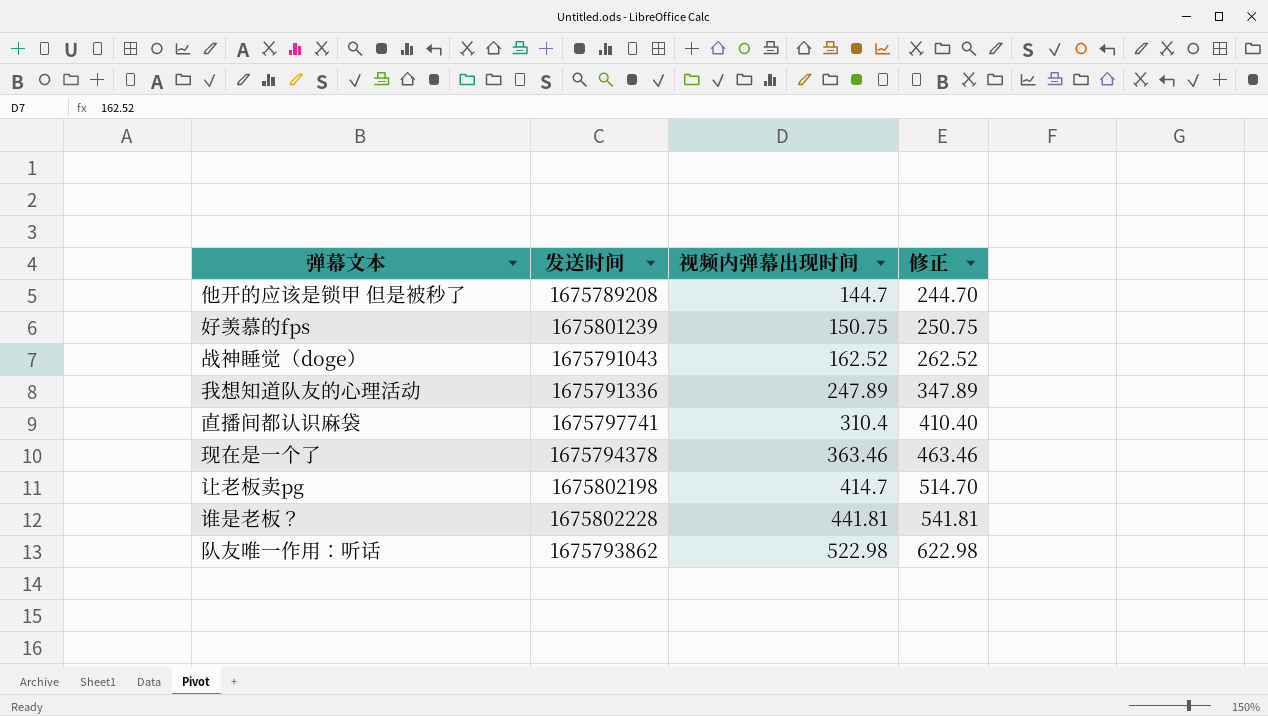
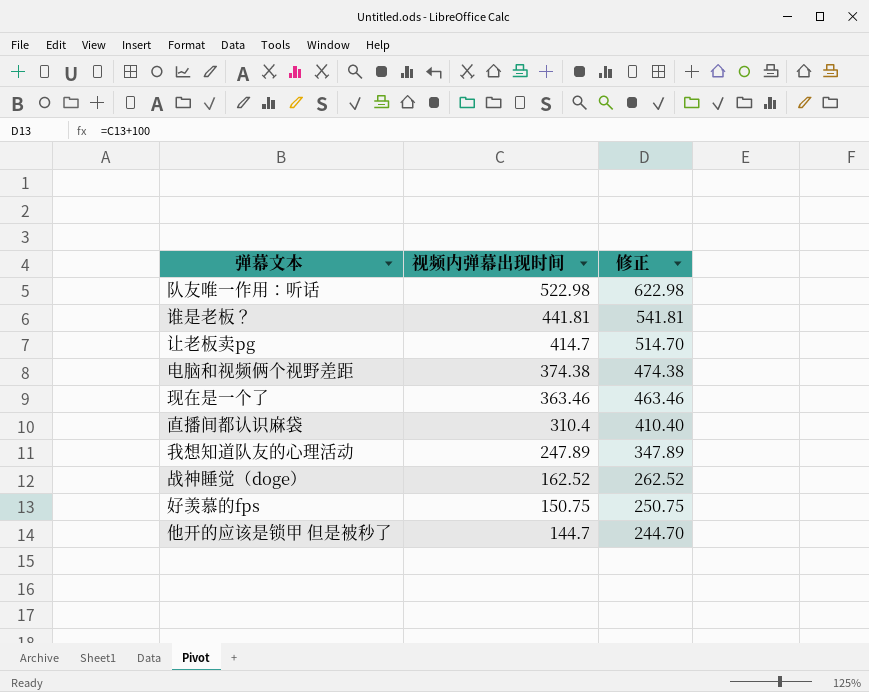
row order: 视频内弹幕出现时间 ascending -> 视频内弹幕出现时间 descending
column 发送时间 | position: 2 -> none
row 电脑和视频俩个视野差距: none -> 374.38 | 474.38

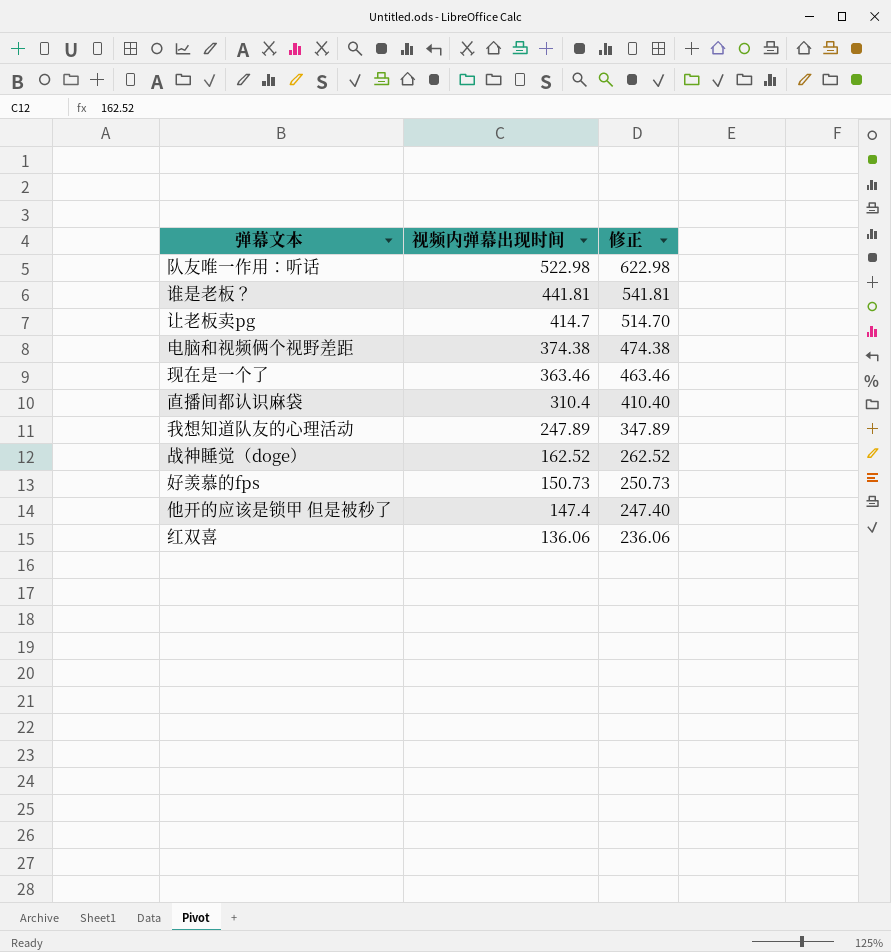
好羡慕的fps | 视频内弹幕出现时间: 150.75 -> 150.73
好羡慕的fps | 修正: 250.75 -> 250.73
他开的应该是锁甲 但是被秒了 | 视频内弹幕出现时间: 144.7 -> 147.4
他开的应该是锁甲 但是被秒了 | 修正: 244.70 -> 247.40
row 红双喜: none -> 136.06 | 236.06

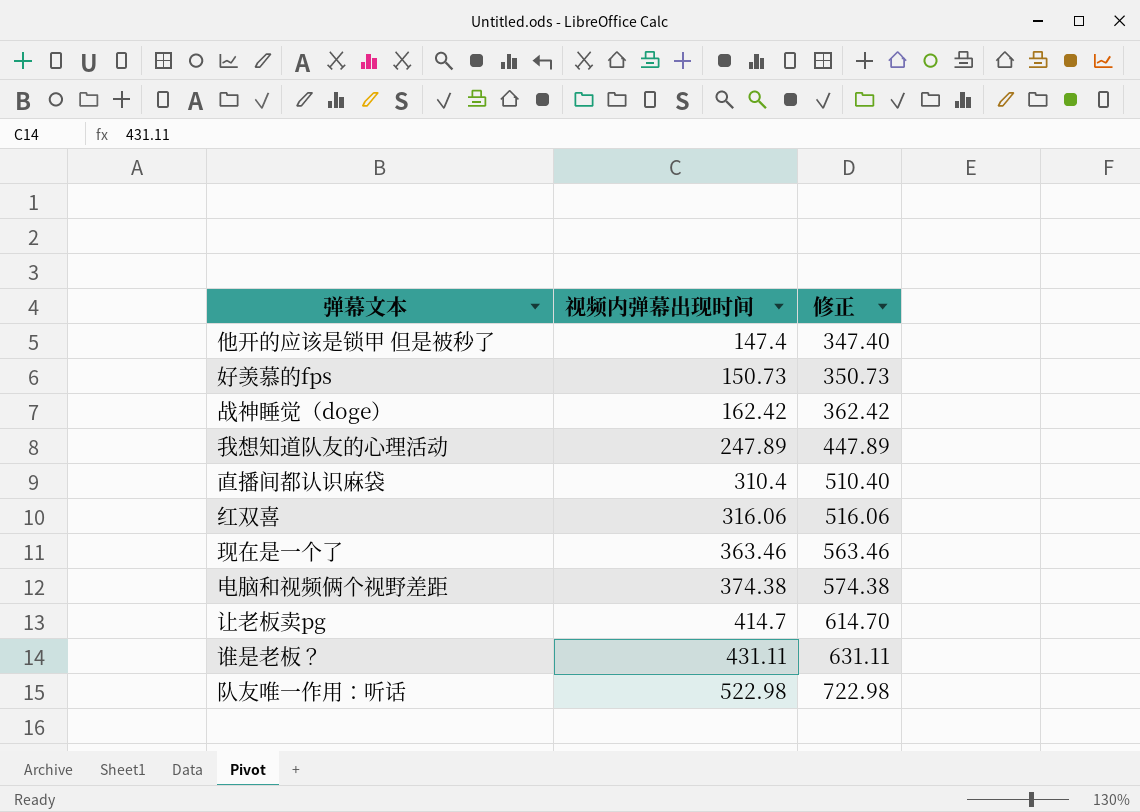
row order: 视频内弹幕出现时间 descending -> 视频内弹幕出现时间 ascending
column 修正 | formula: [视频内弹幕出现时间] + 100 -> [视频内弹幕出现时间] + 200
战神睡觉（doge） | 视频内弹幕出现时间: 162.52 -> 162.42
红双喜 | 视频内弹幕出现时间: 136.06 -> 316.06
谁是老板？ | 视频内弹幕出现时间: 441.81 -> 431.11

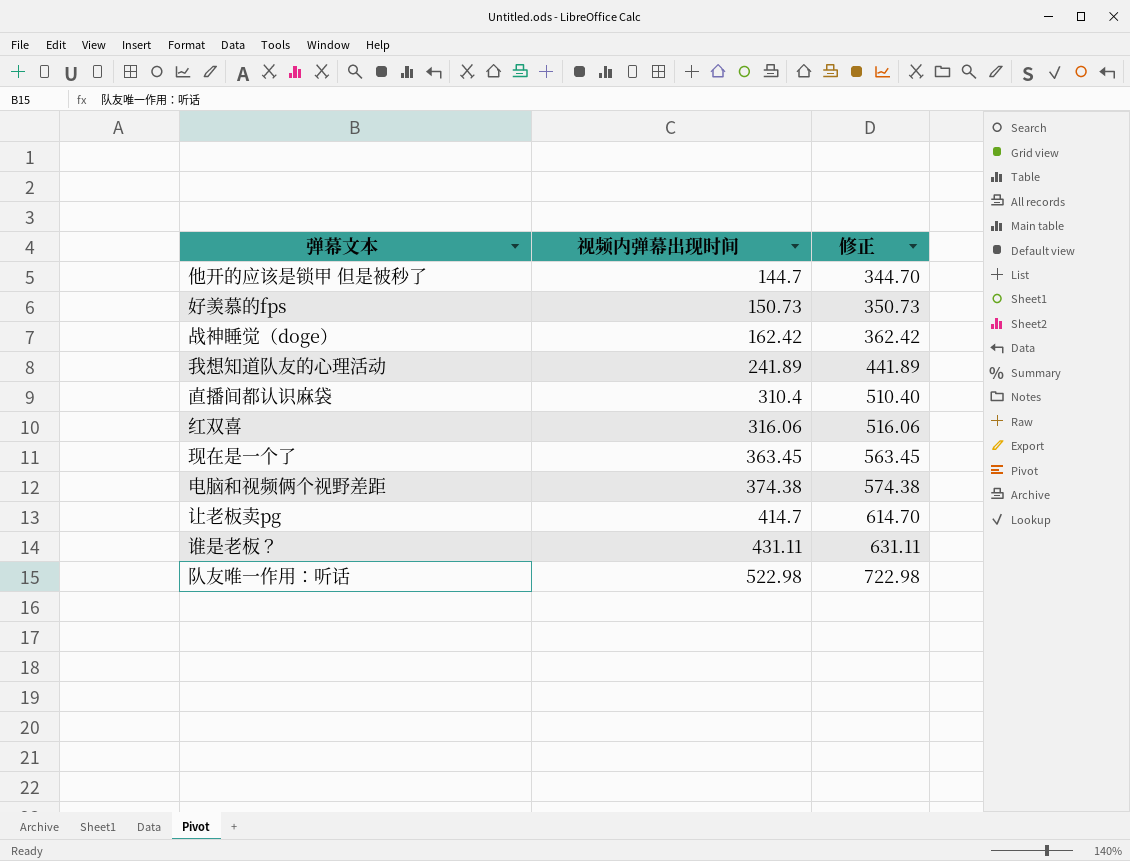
他开的应该是锁甲 但是被秒了 | 视频内弹幕出现时间: 147.4 -> 144.7
他开的应该是锁甲 但是被秒了 | 修正: 347.40 -> 344.70
我想知道队友的心理活动 | 视频内弹幕出现时间: 247.89 -> 241.89
我想知道队友的心理活动 | 修正: 447.89 -> 441.89
现在是一个了 | 视频内弹幕出现时间: 363.46 -> 363.45
现在是一个了 | 修正: 563.46 -> 563.45

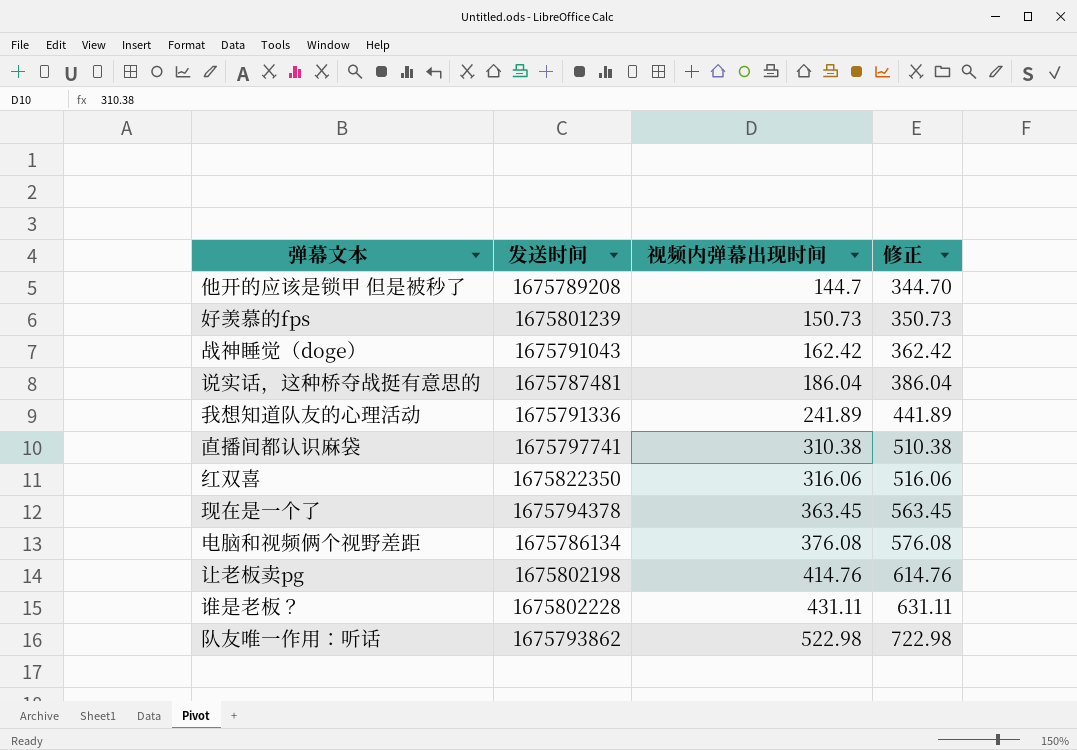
column 发送时间 | position: none -> 2
row 说实话，这种桥夺战挺有意思的: none -> 1675787481 | 186.04 | 386.04
直播间都认识麻袋 | 视频内弹幕出现时间: 310.4 -> 310.38
直播间都认识麻袋 | 修正: 510.40 -> 510.38
电脑和视频俩个视野差距 | 视频内弹幕出现时间: 374.38 -> 376.08
电脑和视频俩个视野差距 | 修正: 574.38 -> 576.08
让老板卖pg | 视频内弹幕出现时间: 414.7 -> 414.76
让老板卖pg | 修正: 614.70 -> 614.76

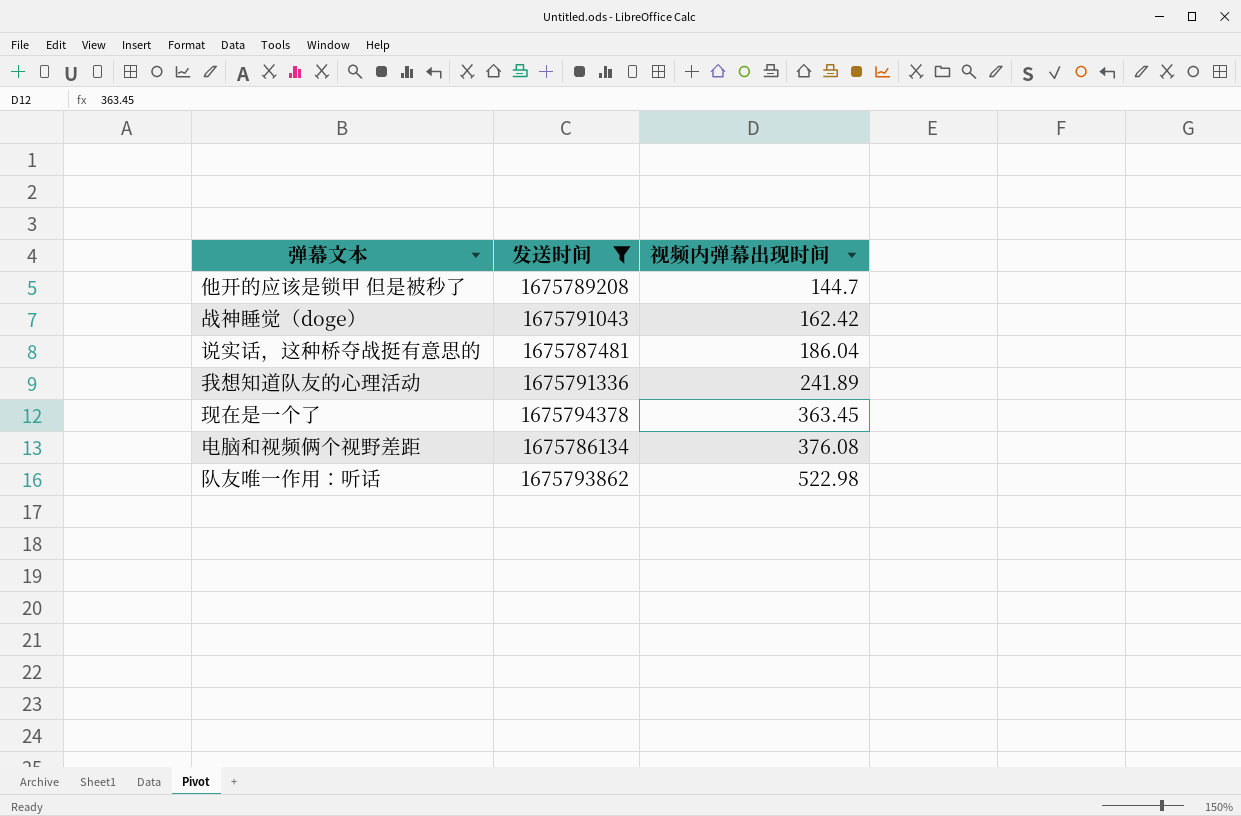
filter: none -> 发送时间 <= 1675794378
column 修正 | formula: [视频内弹幕出现时间] + 200 -> none

